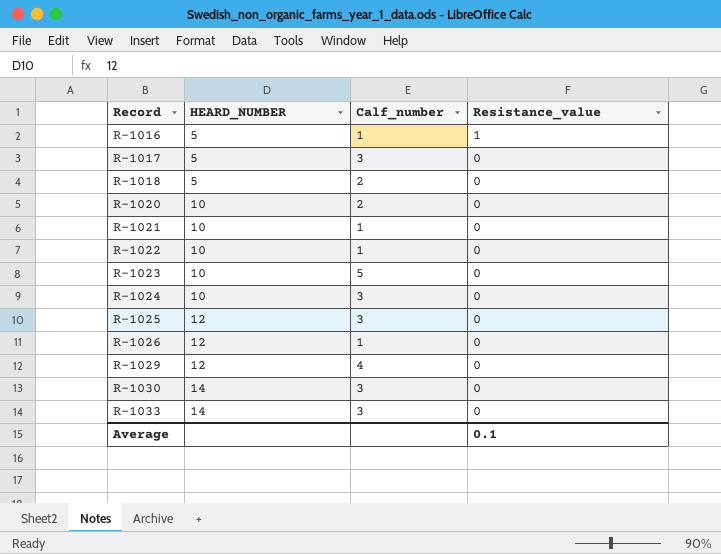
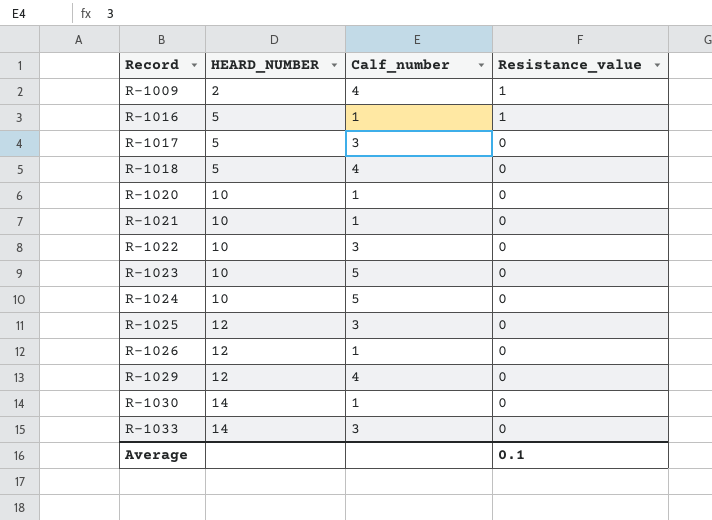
row R-1009: none -> 2 | 4 | 1
R-1018 | Calf_number: 2 -> 4
R-1020 | Calf_number: 2 -> 1
R-1022 | Calf_number: 1 -> 3
R-1024 | Calf_number: 3 -> 5
R-1030 | Calf_number: 3 -> 1

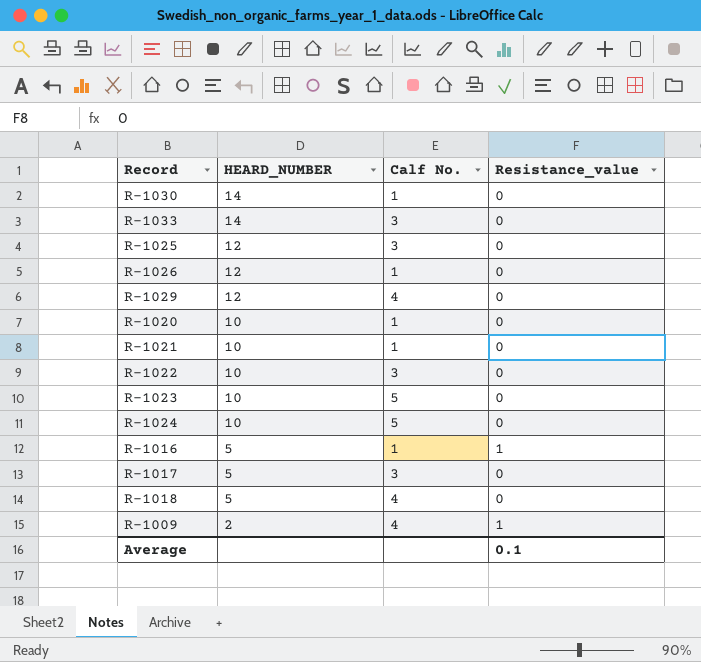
row order: Record ascending -> HEARD_NUMBER descending
column name: Calf_number -> Calf No.

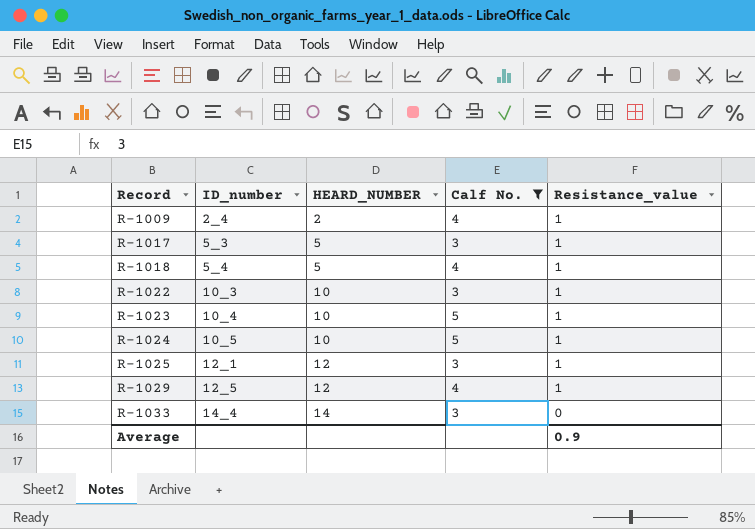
filter: none -> Calf No. != 1
row order: HEARD_NUMBER descending -> Record ascending
column ID_number | position: none -> 2
R-1017 | Resistance_value: 0 -> 1
R-1018 | Resistance_value: 0 -> 1
R-1022 | Resistance_value: 0 -> 1
R-1023 | Resistance_value: 0 -> 1
R-1024 | Resistance_value: 0 -> 1
R-1025 | Resistance_value: 0 -> 1
R-1029 | Resistance_value: 0 -> 1
Average | Resistance_value: 0.1 -> 0.9

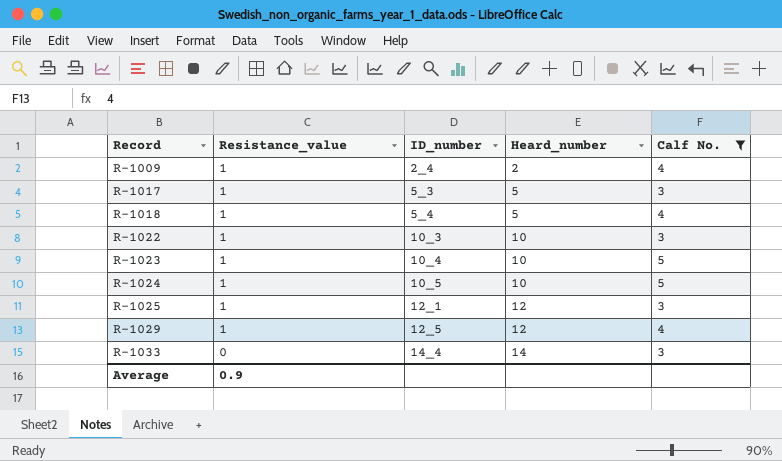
column Resistance_value | position: 5 -> 2
column name: HEARD_NUMBER -> Heard_number

